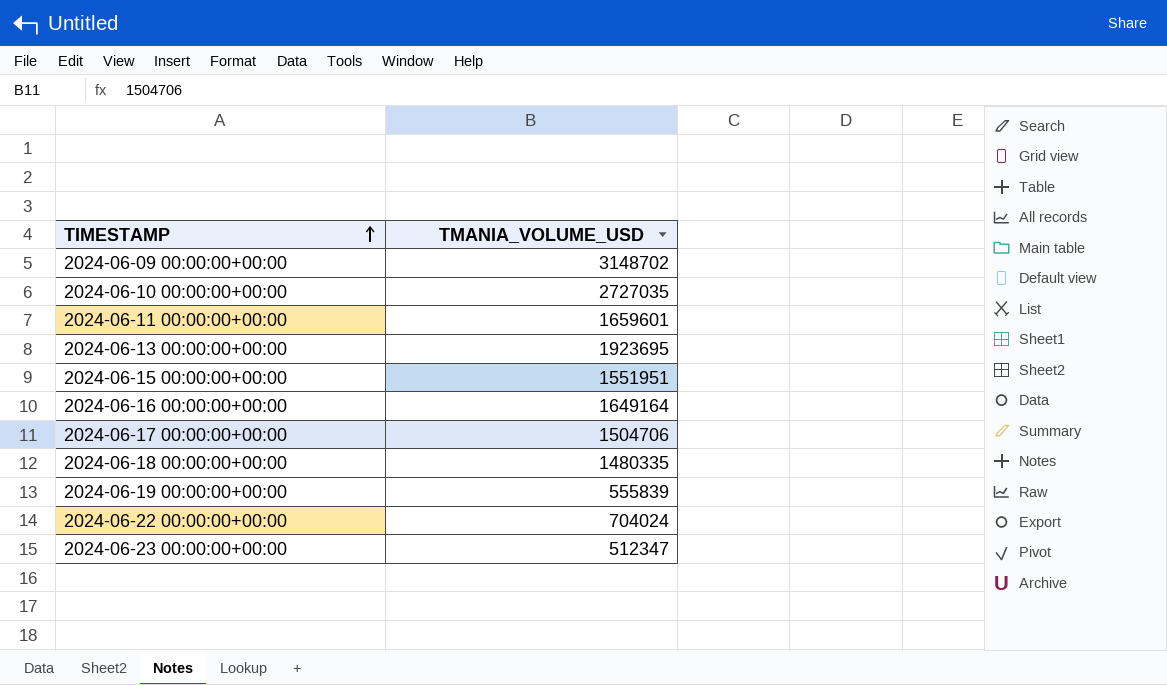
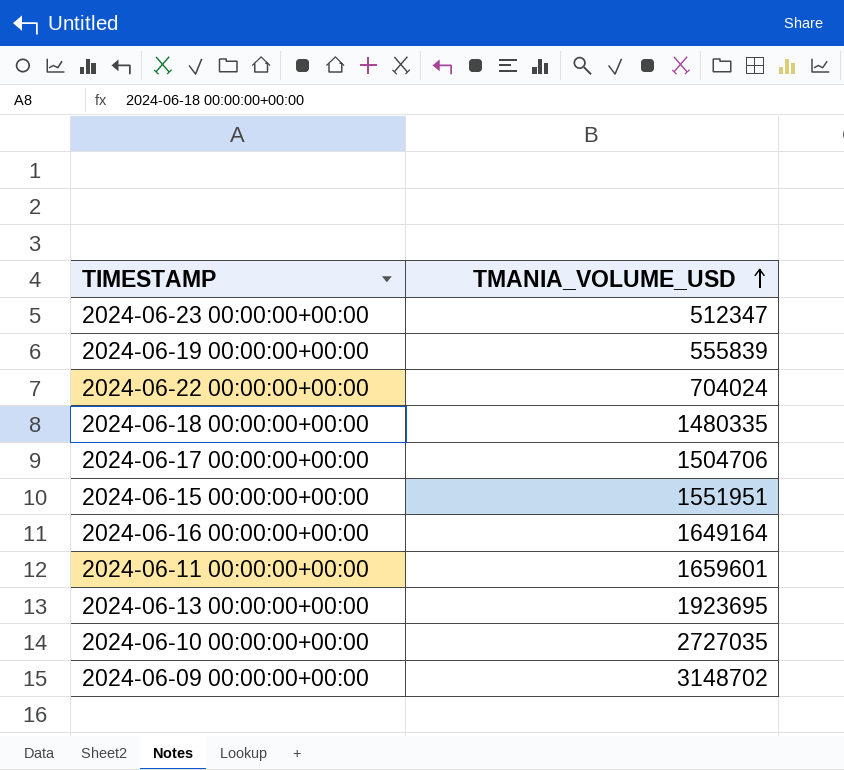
row order: TIMESTAMP ascending -> TMANIA_VOLUME_USD ascending

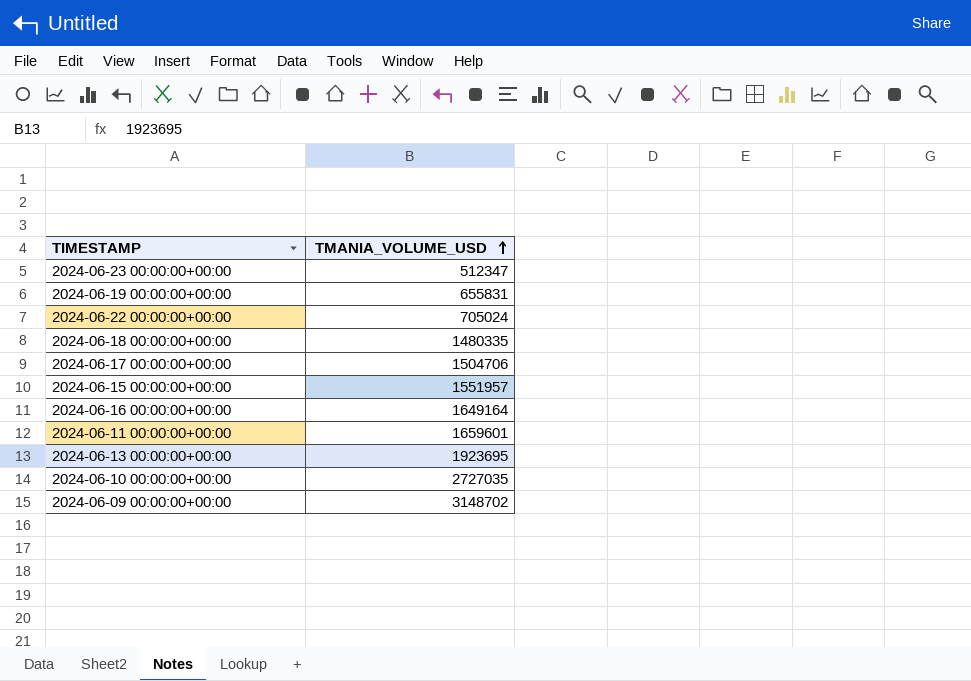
2024-06-19 00:00:00+00:00 | TMANIA_VOLUME_USD: 555839 -> 655831
2024-06-22 00:00:00+00:00 | TMANIA_VOLUME_USD: 704024 -> 705024
2024-06-15 00:00:00+00:00 | TMANIA_VOLUME_USD: 1551951 -> 1551957

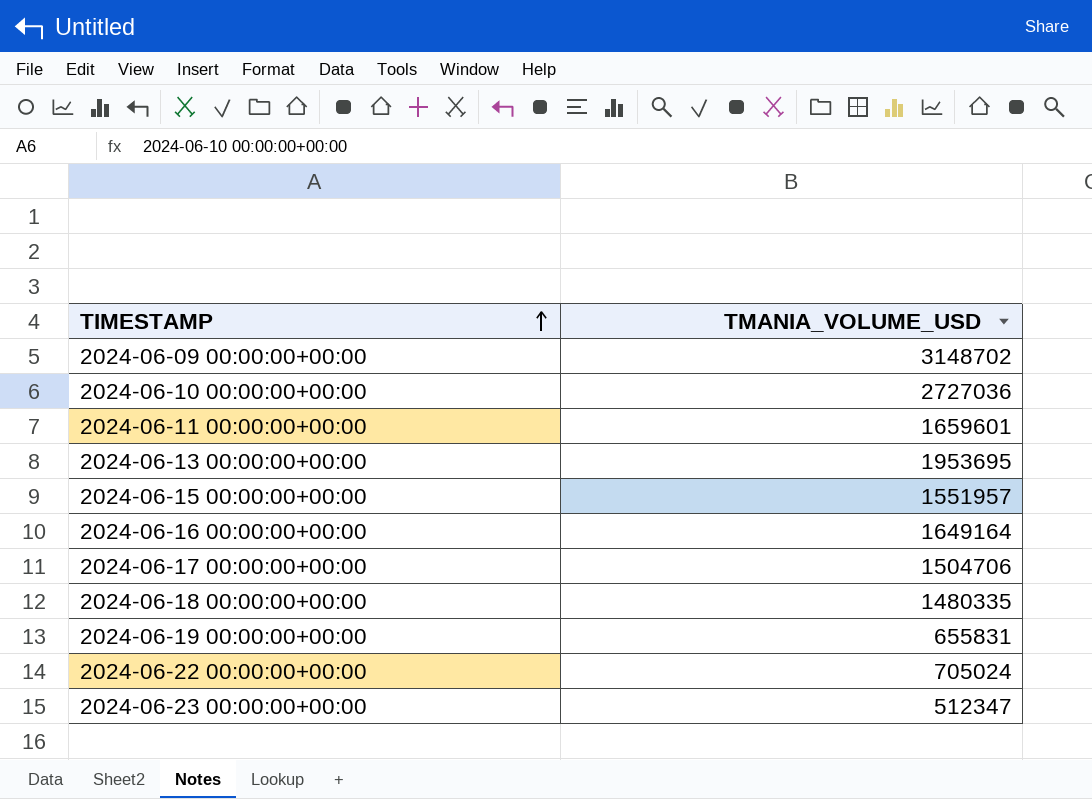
row order: TMANIA_VOLUME_USD ascending -> TIMESTAMP ascending
2024-06-10 00:00:00+00:00 | TMANIA_VOLUME_USD: 2727035 -> 2727036
2024-06-13 00:00:00+00:00 | TMANIA_VOLUME_USD: 1923695 -> 1953695

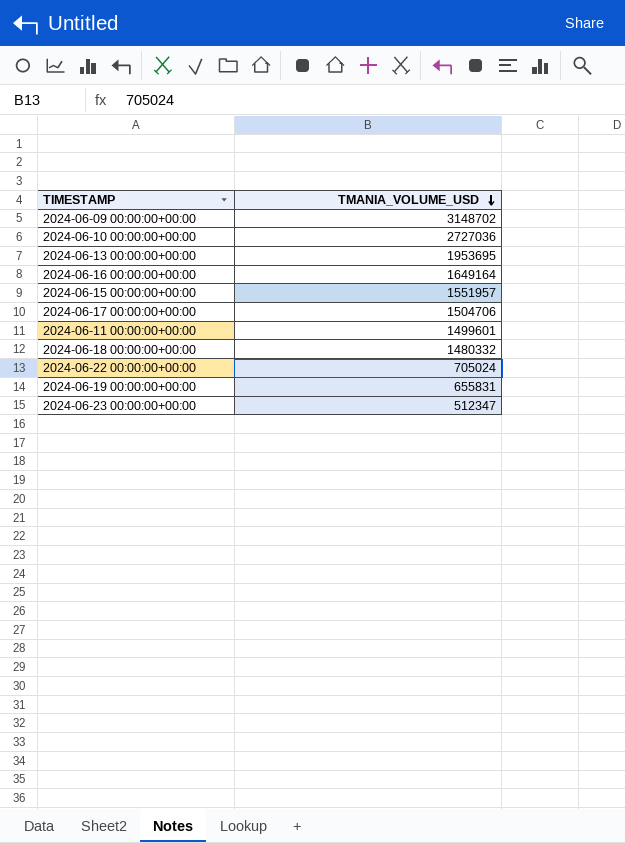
row order: TIMESTAMP ascending -> TMANIA_VOLUME_USD descending
2024-06-11 00:00:00+00:00 | TMANIA_VOLUME_USD: 1659601 -> 1499601
2024-06-18 00:00:00+00:00 | TMANIA_VOLUME_USD: 1480335 -> 1480332

